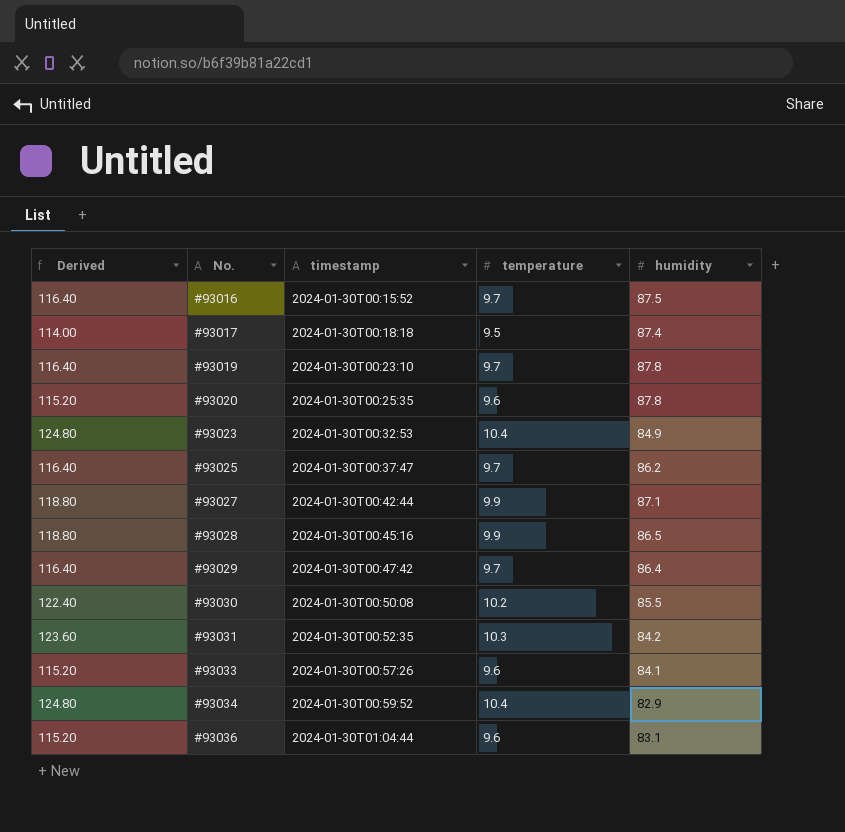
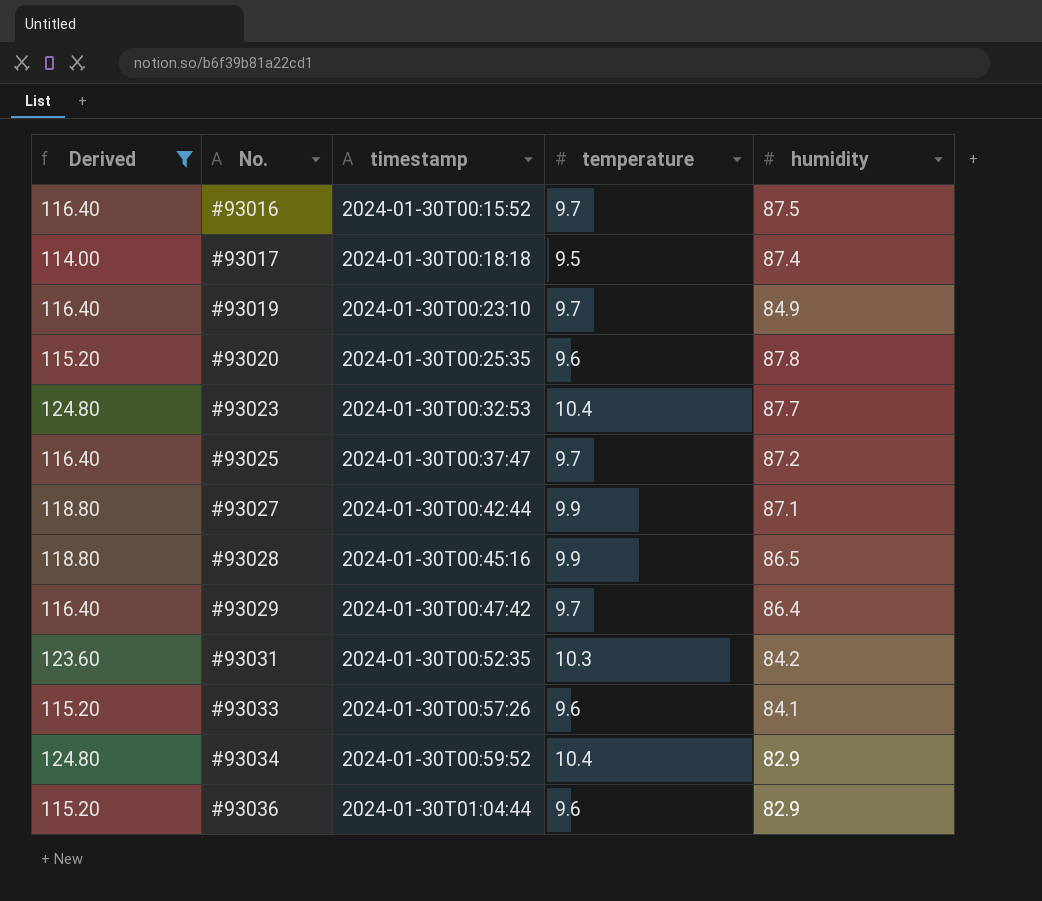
filter: none -> Derived != 122.40
#93019 | humidity: 87.8 -> 84.9
#93023 | humidity: 84.9 -> 87.7
#93025 | humidity: 86.2 -> 87.2
#93036 | humidity: 83.1 -> 82.9

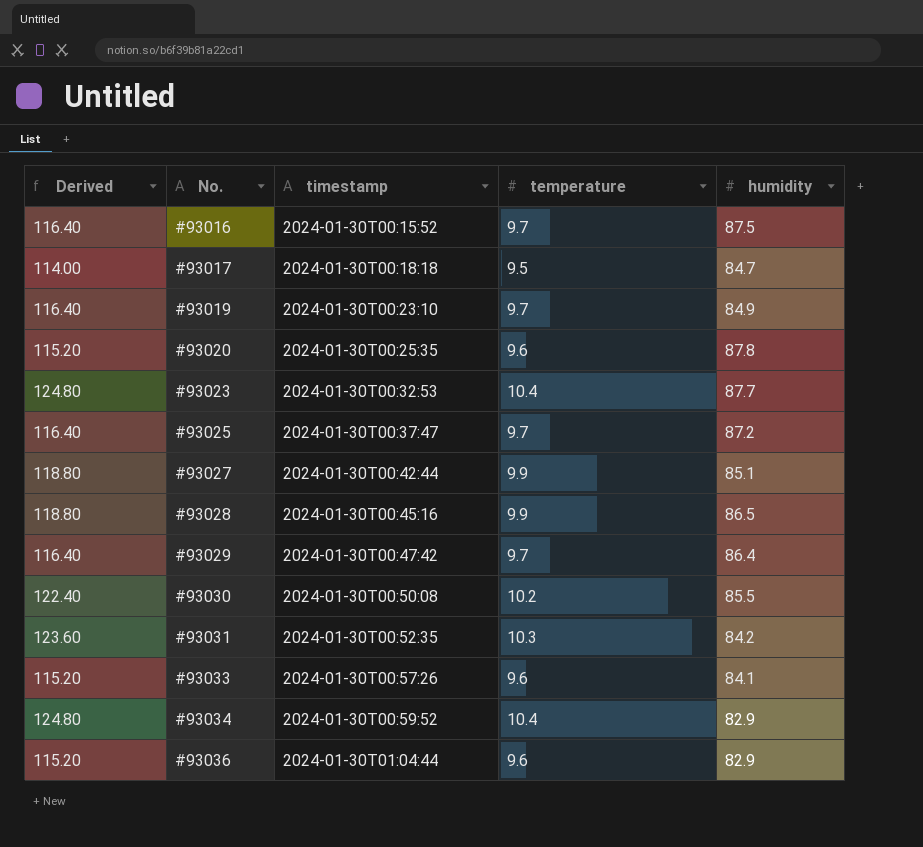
filter: Derived != 122.40 -> none
#93017 | humidity: 87.4 -> 84.7
#93027 | humidity: 87.1 -> 85.1

